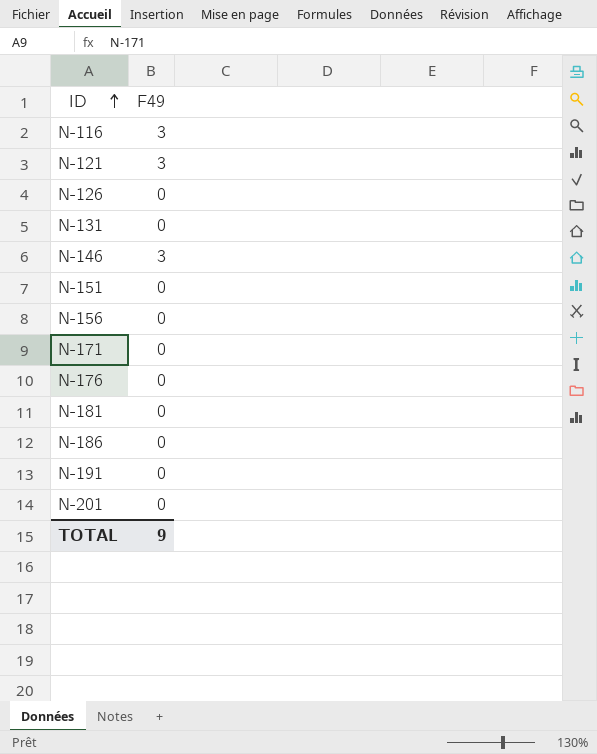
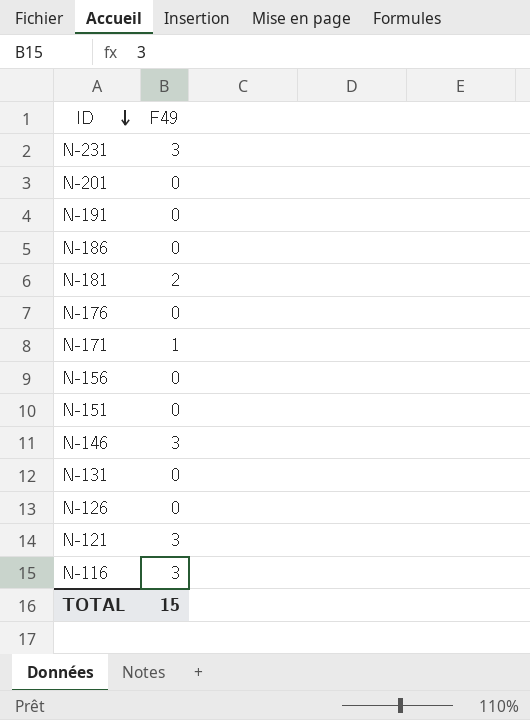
row order: ID ascending -> ID descending
row N-231: none -> 3
N-181 | F49: 0 -> 2
N-171 | F49: 0 -> 1
TOTAL | F49: 9 -> 15

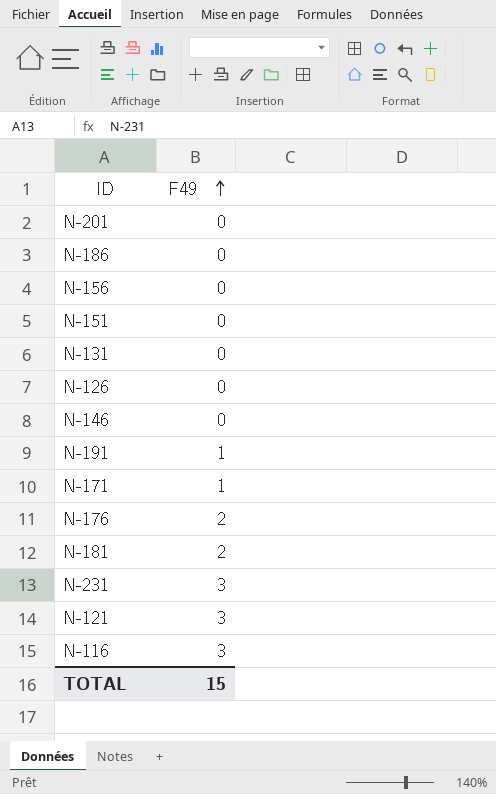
row order: ID descending -> F49 ascending
N-146 | F49: 3 -> 0
N-191 | F49: 0 -> 1
N-176 | F49: 0 -> 2

